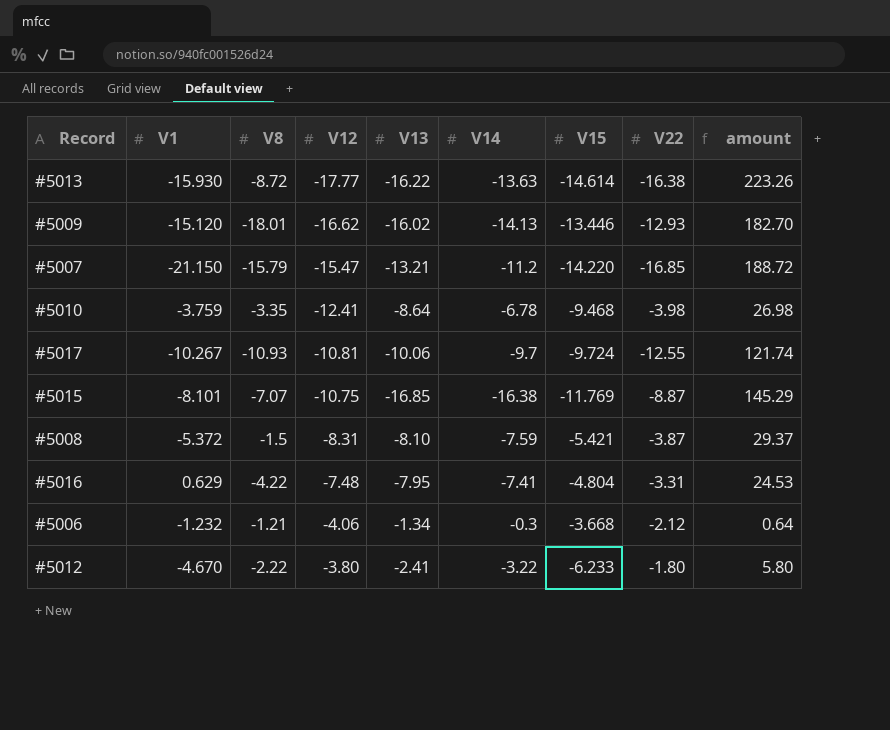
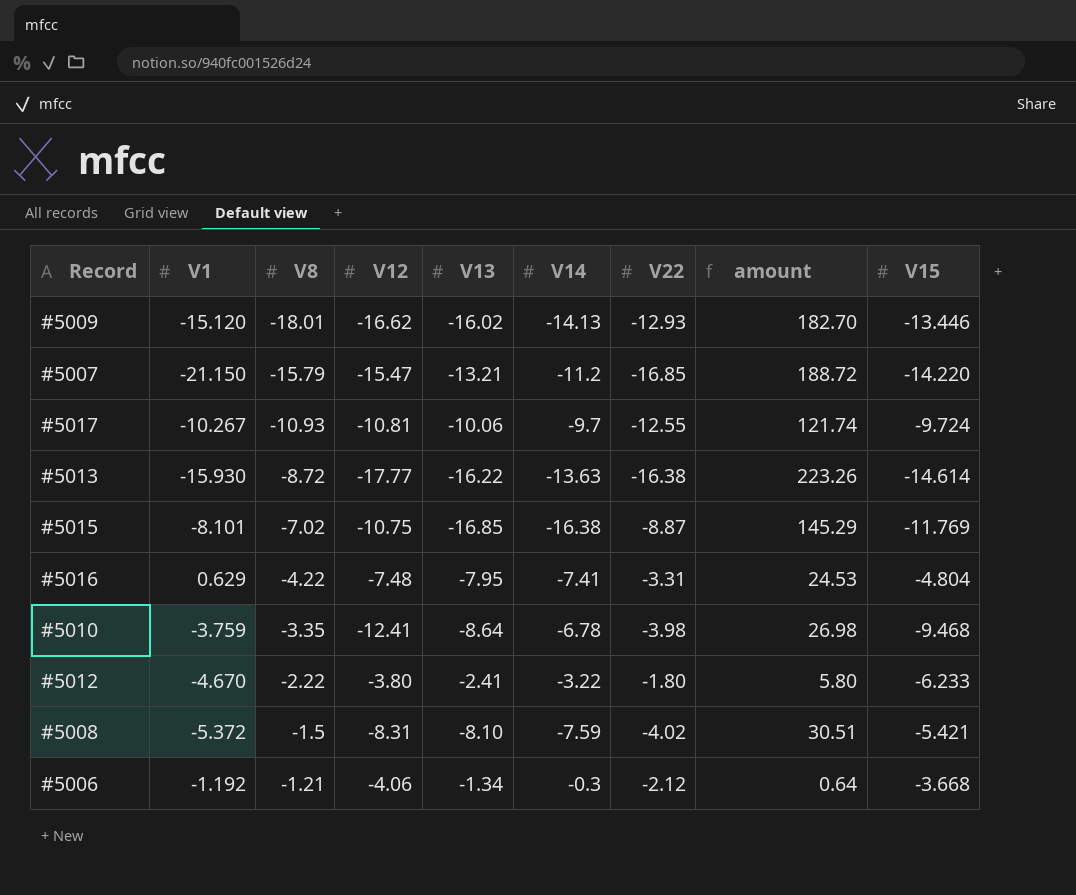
row order: V12 ascending -> V8 ascending
column V15 | position: 7 -> 9
#5015 | V8: -7.07 -> -7.02
#5008 | V22: -3.87 -> -4.02
#5008 | amount: 29.37 -> 30.51
#5006 | V1: -1.232 -> -1.192

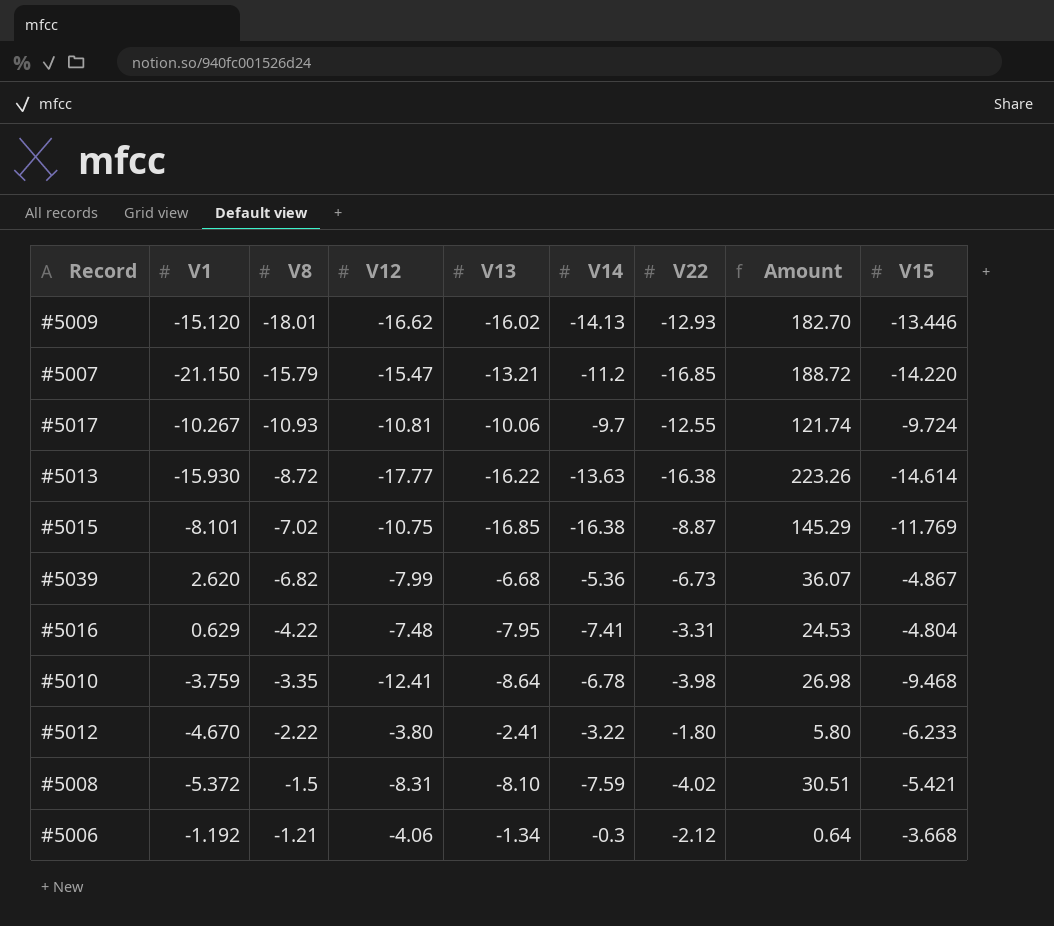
column name: amount -> Amount
row #5039: none -> 2.620 | -6.82 | -7.99 | -6.68 | -5.36 | -6.73 | 36.07 | -4.867

